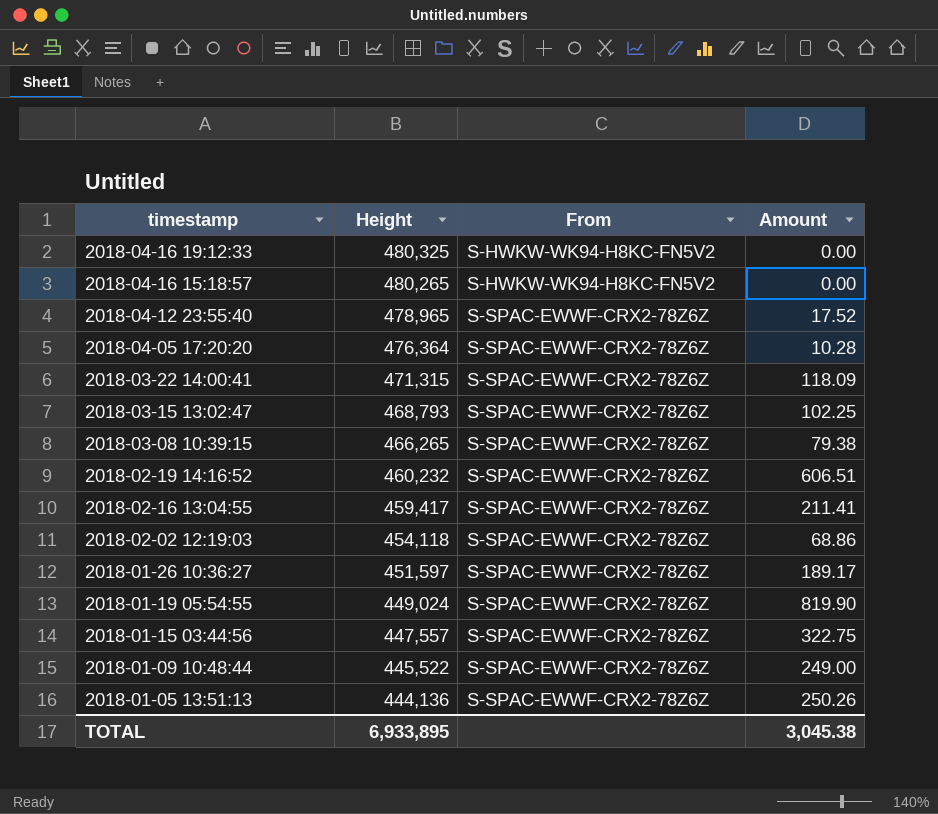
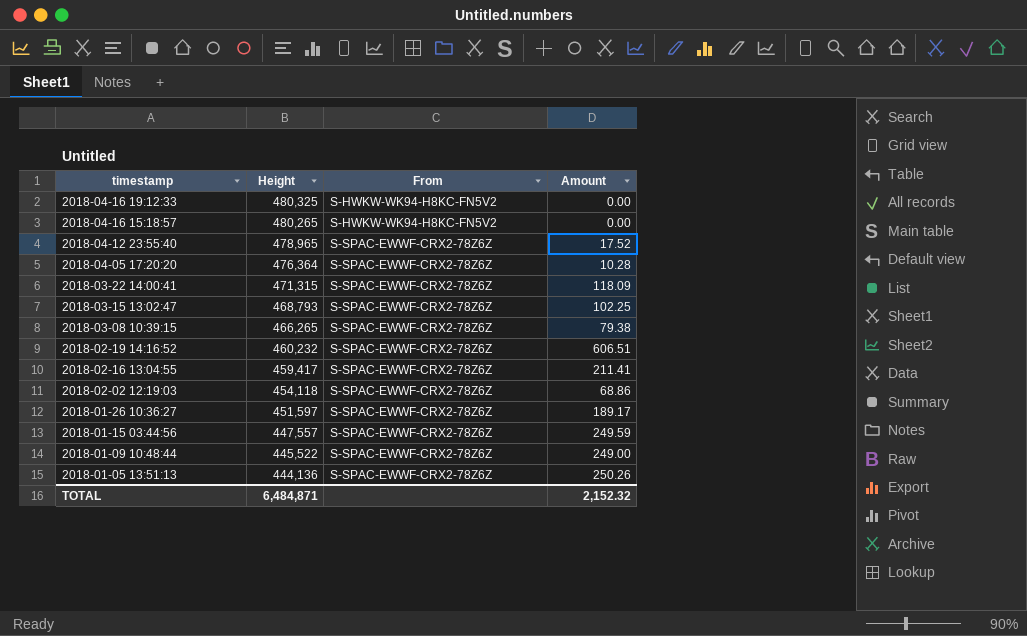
row 2018-01-19 05:54:55: 449,024 | S-SPAC-EWWF-CRX2-78Z6Z | 819.90 -> none
2018-01-15 03:44:56 | Amount: 322.75 -> 249.59
TOTAL | Height: 6,933,895 -> 6,484,871
TOTAL | Amount: 3,045.38 -> 2,152.32

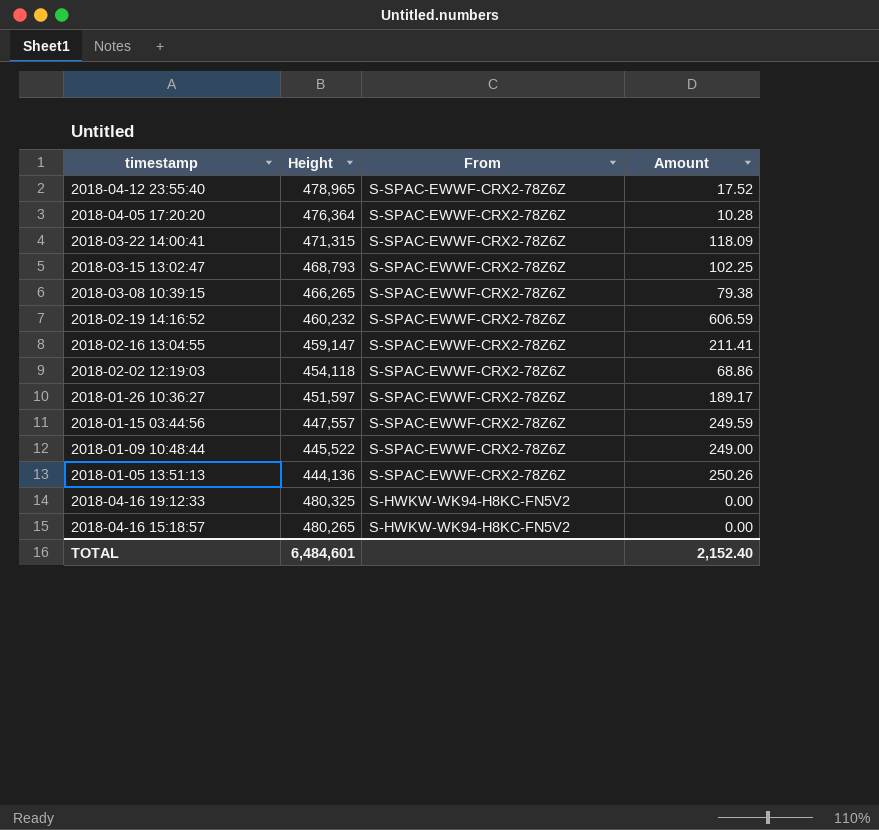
row order: timestamp descending -> From descending
2018-02-19 14:16:52 | Amount: 606.51 -> 606.59
2018-02-16 13:04:55 | Height: 459,417 -> 459,147
TOTAL | Height: 6,484,871 -> 6,484,601
TOTAL | Amount: 2,152.32 -> 2,152.40

